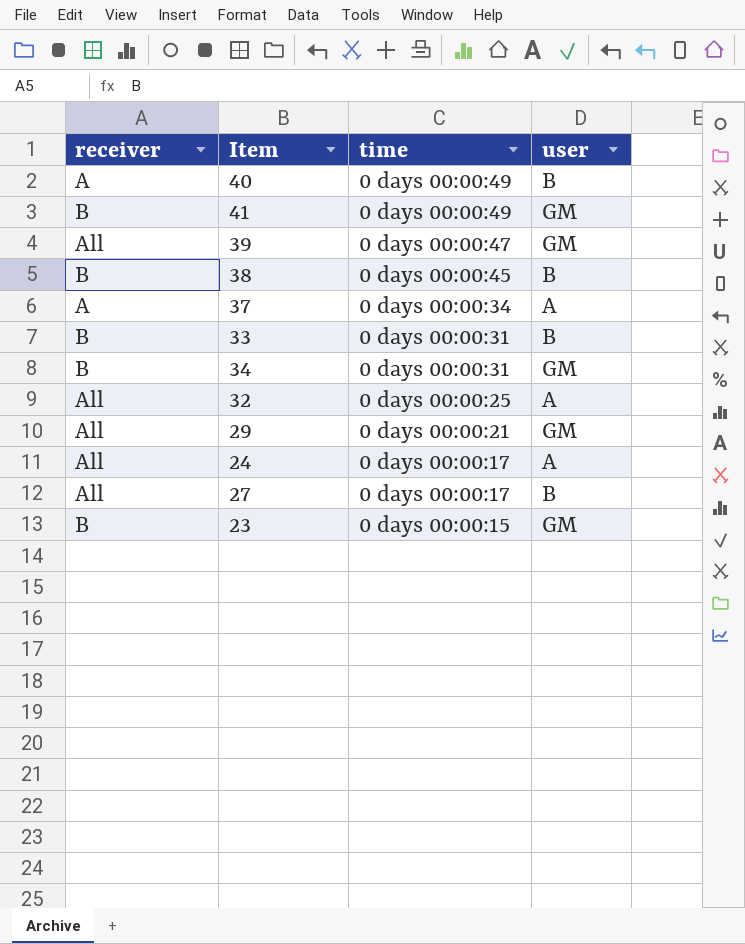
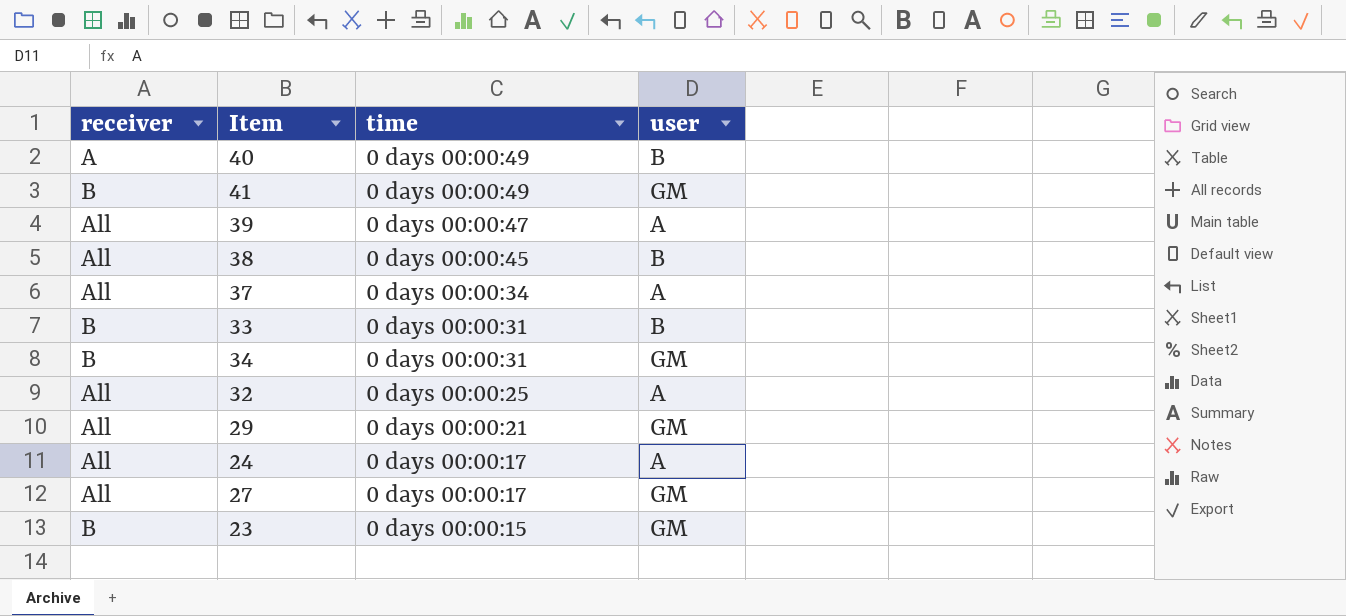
39 | user: GM -> A
38 | receiver: B -> All
37 | receiver: A -> All
27 | user: B -> GM

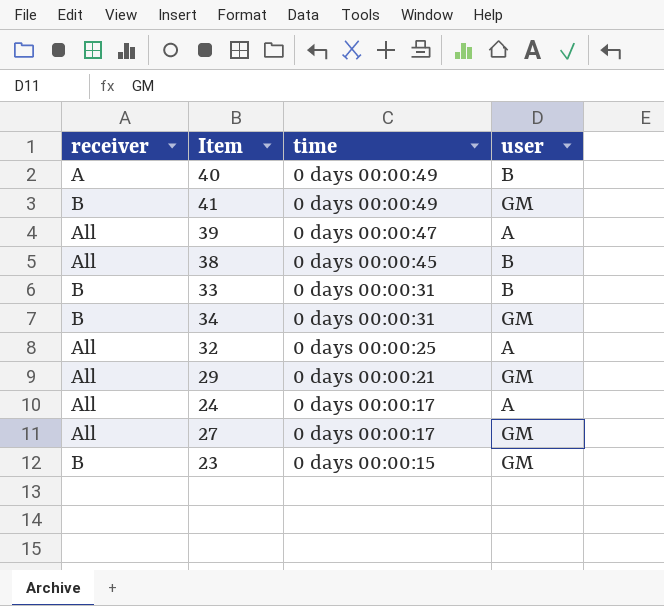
row 37: All | 0 days 00:00:34 | A -> none

